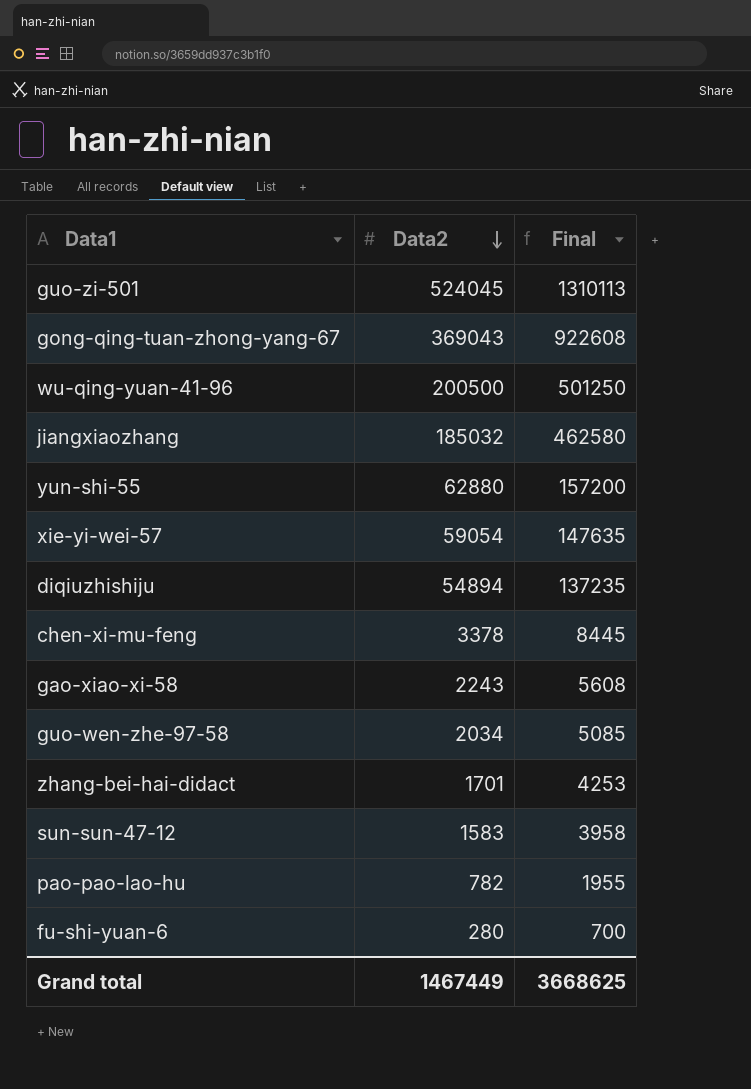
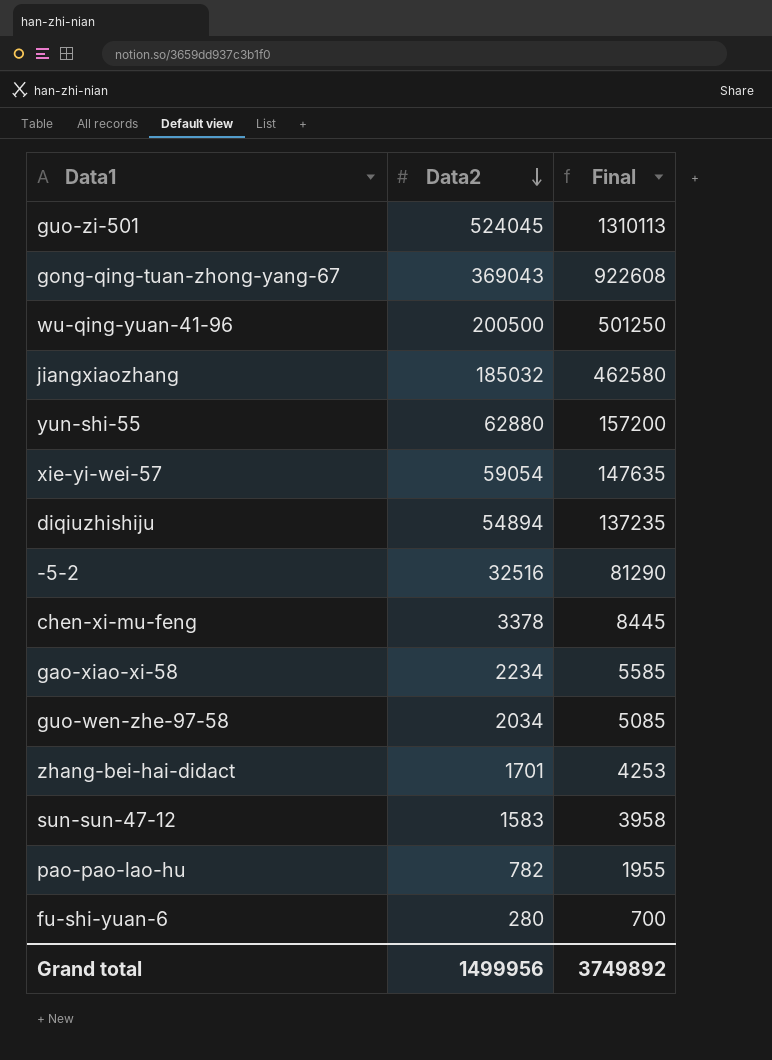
row -5-2: none -> 32516 | 81290
gao-xiao-xi-58 | Data2: 2243 -> 2234
gao-xiao-xi-58 | Final: 5608 -> 5585
Grand total | Data2: 1467449 -> 1499956
Grand total | Final: 3668625 -> 3749892

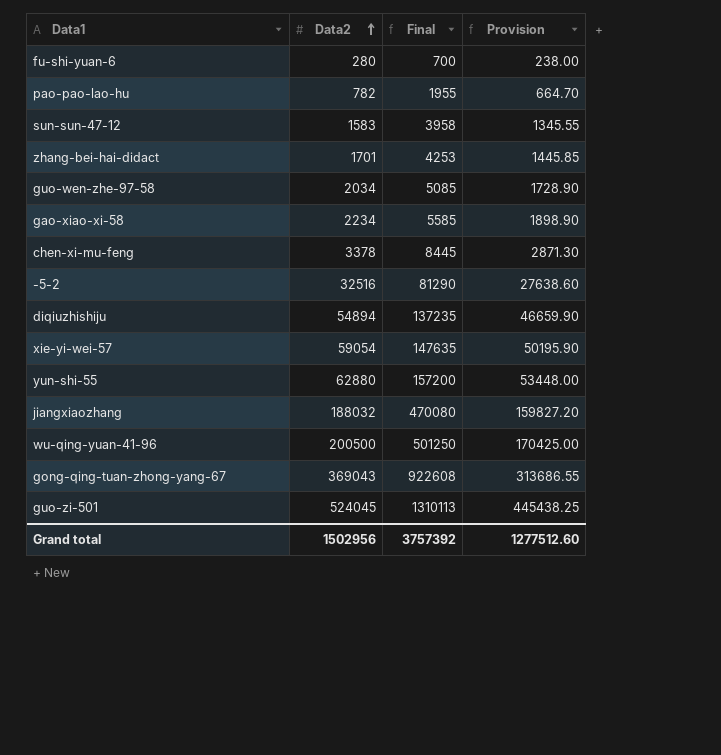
row order: Data2 descending -> Data2 ascending
column Provision | formula: none -> [Data2] * 0.85
jiangxiaozhang | Data2: 185032 -> 188032
jiangxiaozhang | Final: 462580 -> 470080
Grand total | Data2: 1499956 -> 1502956
Grand total | Final: 3749892 -> 3757392

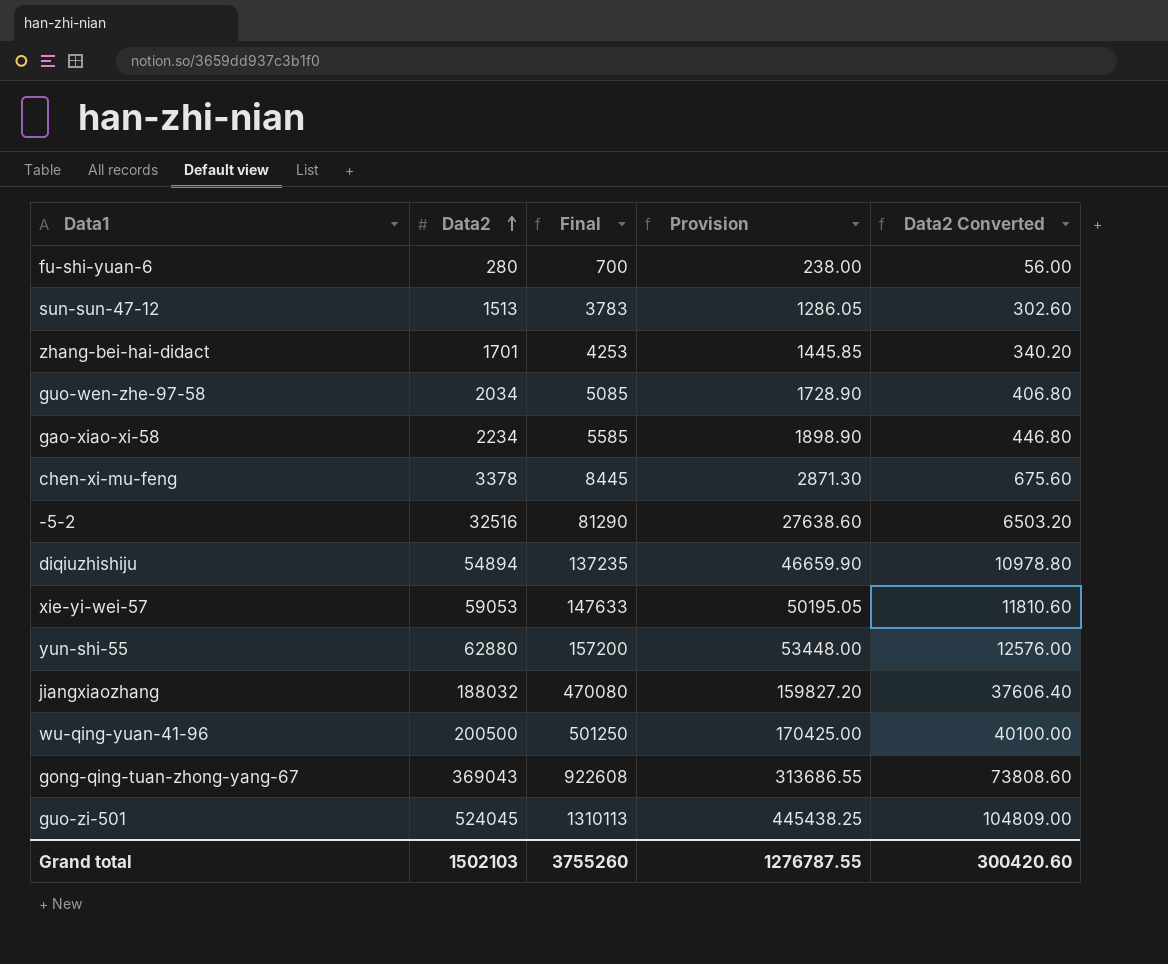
column Data2 Converted | formula: none -> [Data2] * 0.2
row pao-pao-lao-hu: 782 | 1955 | 664.70 -> none
sun-sun-47-12 | Data2: 1583 -> 1513
sun-sun-47-12 | Final: 3958 -> 3783
sun-sun-47-12 | Provision: 1345.55 -> 1286.05
xie-yi-wei-57 | Data2: 59054 -> 59053
xie-yi-wei-57 | Final: 147635 -> 147633
xie-yi-wei-57 | Provision: 50195.90 -> 50195.05
Grand total | Data2: 1502956 -> 1502103
Grand total | Final: 3757392 -> 3755260
Grand total | Provision: 1277512.60 -> 1276787.55

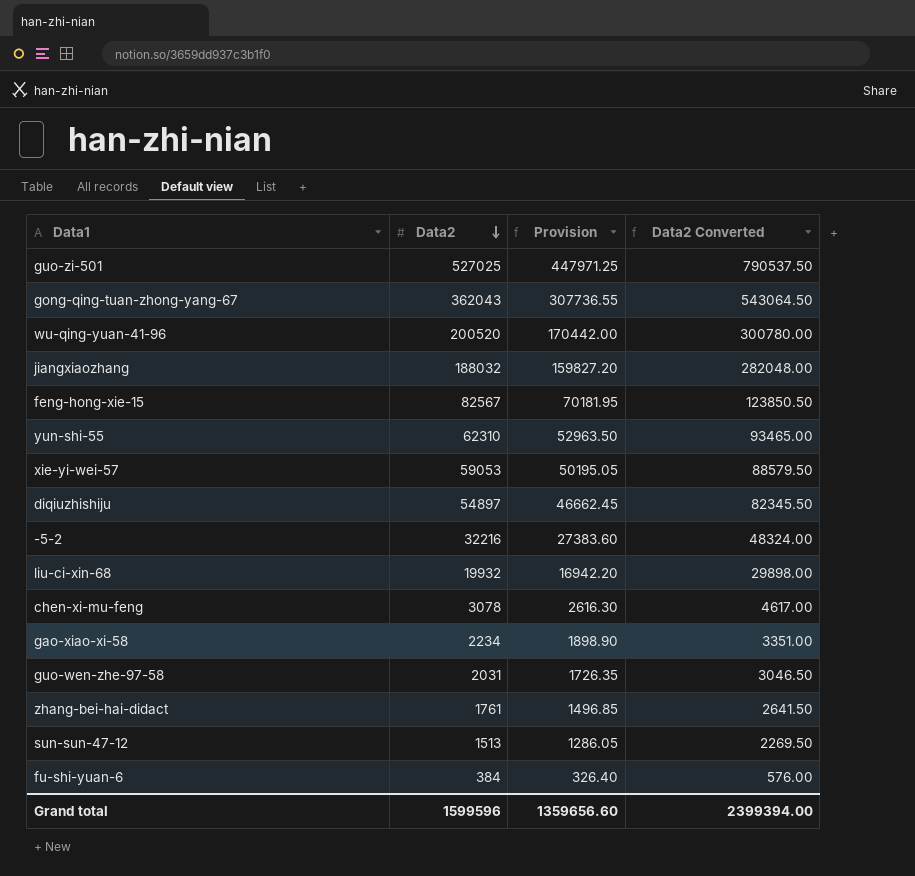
row order: Data2 ascending -> Data2 descending
column Final | formula: [Data2] * 2.5 -> none
column Data2 Converted | formula: [Data2] * 0.2 -> [Data2] * 1.5
guo-zi-501 | Data2: 524045 -> 527025
guo-zi-501 | Provision: 445438.25 -> 447971.25
gong-qing-tuan-zhong-yang-67 | Data2: 369043 -> 362043
gong-qing-tuan-zhong-yang-67 | Provision: 313686.55 -> 307736.55
wu-qing-yuan-41-96 | Data2: 200500 -> 200520
wu-qing-yuan-41-96 | Provision: 170425.00 -> 170442.00
row feng-hong-xie-15: none -> 82567 | 70181.95 | 123850.50
yun-shi-55 | Data2: 62880 -> 62310
yun-shi-55 | Provision: 53448.00 -> 52963.50
diqiuzhishiju | Data2: 54894 -> 54897
diqiuzhishiju | Provision: 46659.90 -> 46662.45
-5-2 | Data2: 32516 -> 32216
-5-2 | Provision: 27638.60 -> 27383.60
row liu-ci-xin-68: none -> 19932 | 16942.20 | 29898.00
chen-xi-mu-feng | Data2: 3378 -> 3078
chen-xi-mu-feng | Provision: 2871.30 -> 2616.30
guo-wen-zhe-97-58 | Data2: 2034 -> 2031
guo-wen-zhe-97-58 | Provision: 1728.90 -> 1726.35
zhang-bei-hai-didact | Data2: 1701 -> 1761
zhang-bei-hai-didact | Provision: 1445.85 -> 1496.85
fu-shi-yuan-6 | Data2: 280 -> 384
fu-shi-yuan-6 | Provision: 238.00 -> 326.40
Grand total | Data2: 1502103 -> 1599596
Grand total | Provision: 1276787.55 -> 1359656.60
Grand total | Data2 Converted: 300420.60 -> 2399394.00

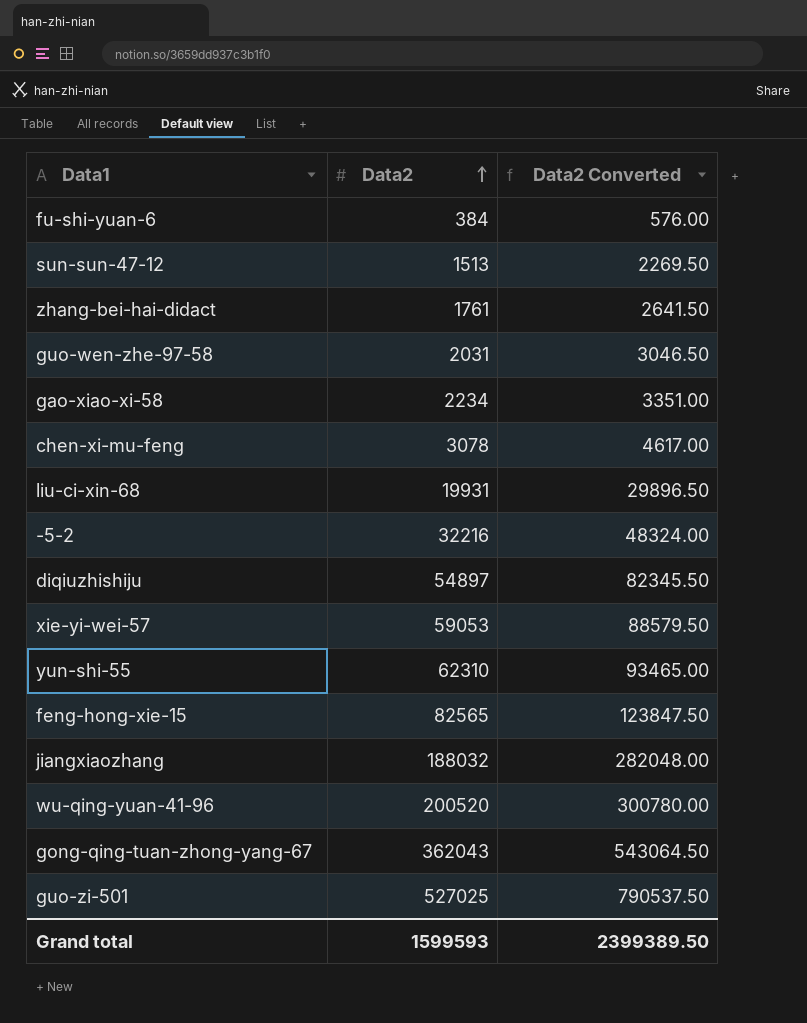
row order: Data2 descending -> Data2 ascending
column Provision | formula: [Data2] * 0.85 -> none
liu-ci-xin-68 | Data2: 19932 -> 19931
liu-ci-xin-68 | Data2 Converted: 29898.00 -> 29896.50
feng-hong-xie-15 | Data2: 82567 -> 82565
feng-hong-xie-15 | Data2 Converted: 123850.50 -> 123847.50
Grand total | Data2: 1599596 -> 1599593
Grand total | Data2 Converted: 2399394.00 -> 2399389.50

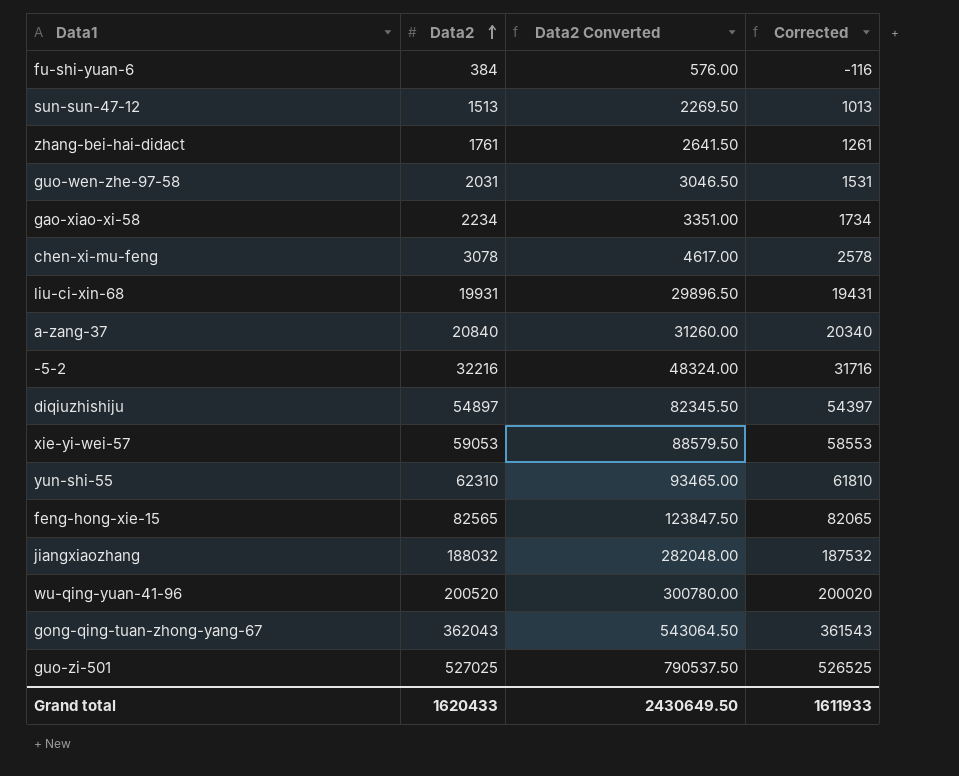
column Corrected | formula: none -> [Data2] - 500
row a-zang-37: none -> 20840 | 31260.00 | 20340
Grand total | Data2: 1599593 -> 1620433
Grand total | Data2 Converted: 2399389.50 -> 2430649.50

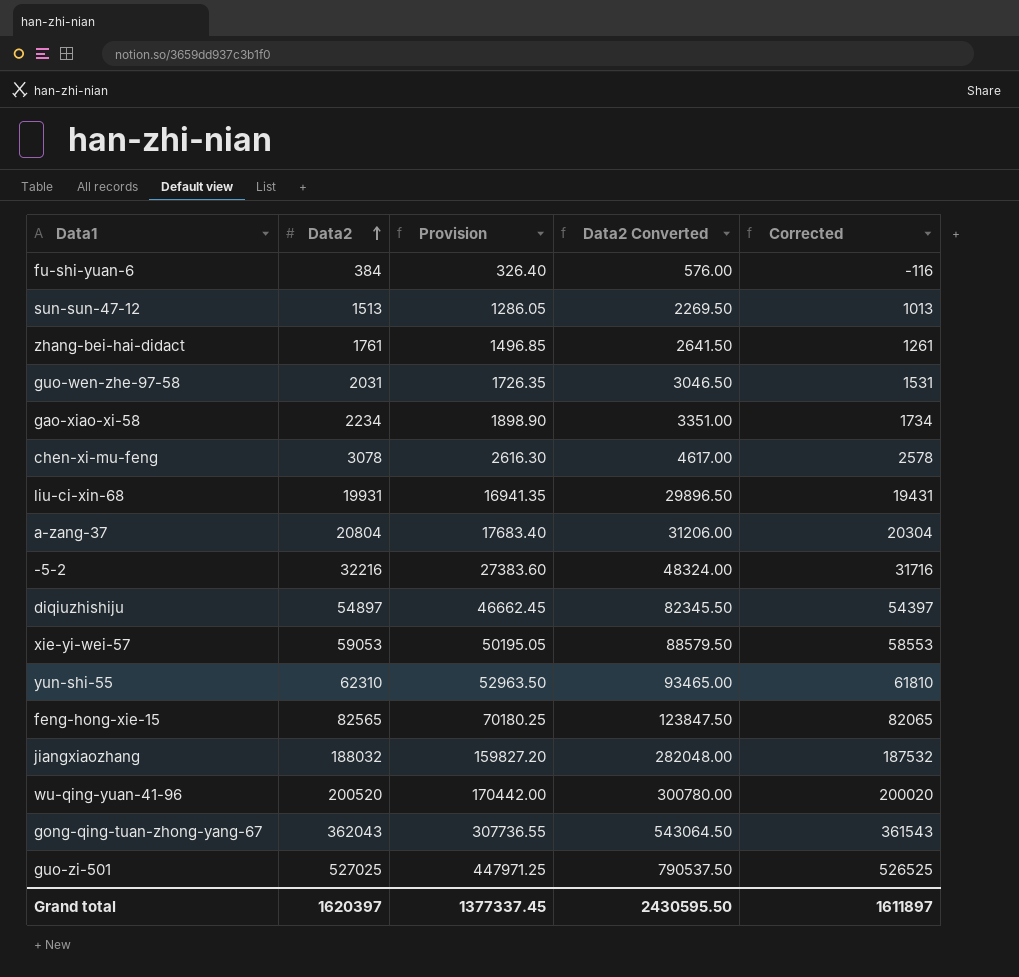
column Provision | formula: none -> [Data2] * 0.85
a-zang-37 | Data2: 20840 -> 20804
a-zang-37 | Data2 Converted: 31260.00 -> 31206.00
a-zang-37 | Corrected: 20340 -> 20304
Grand total | Data2: 1620433 -> 1620397
Grand total | Data2 Converted: 2430649.50 -> 2430595.50
Grand total | Corrected: 1611933 -> 1611897

